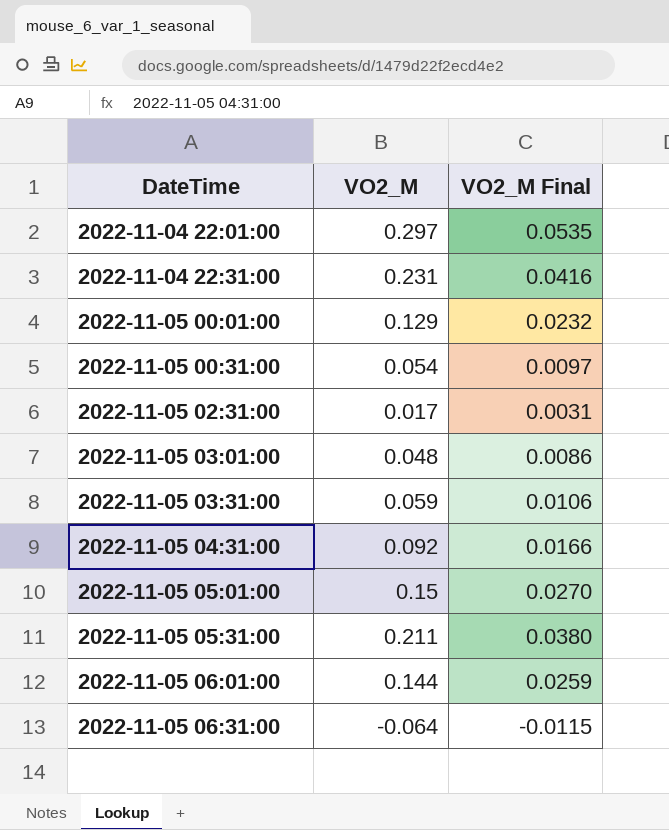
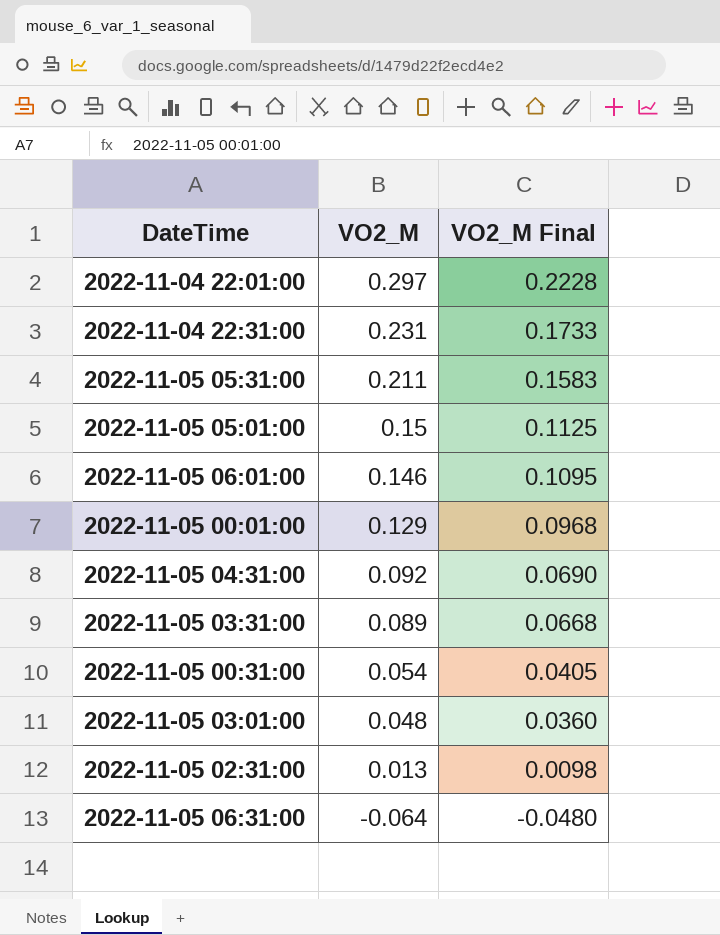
row order: DateTime ascending -> VO2_M descending
column VO2_M Final | formula: [VO2_M] * 0.18 -> [VO2_M] * 0.75
2022-11-05 06:01:00 | VO2_M: 0.144 -> 0.146
2022-11-05 03:31:00 | VO2_M: 0.059 -> 0.089
2022-11-05 02:31:00 | VO2_M: 0.017 -> 0.013

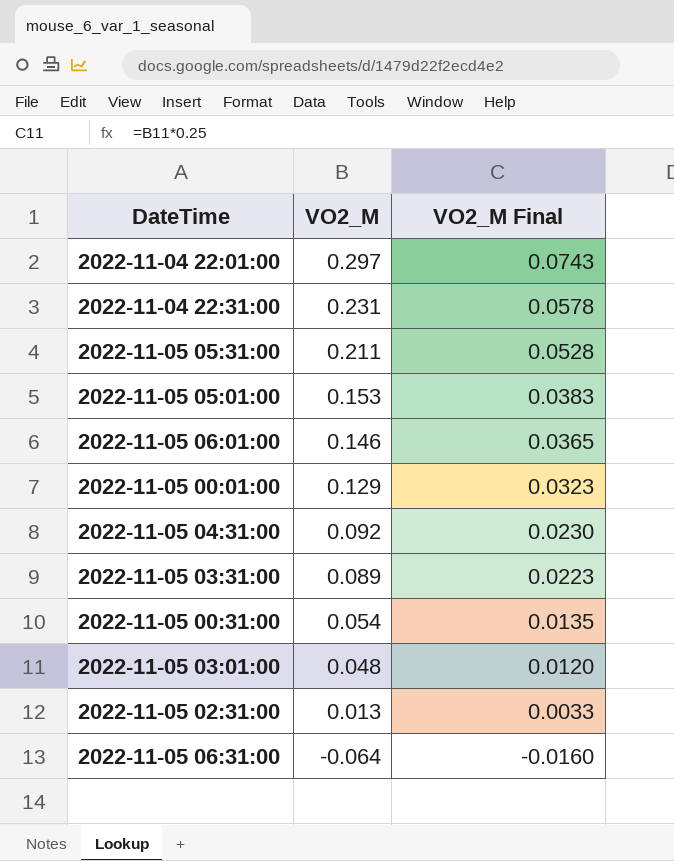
column VO2_M Final | formula: [VO2_M] * 0.75 -> [VO2_M] * 0.25
2022-11-05 05:01:00 | VO2_M: 0.15 -> 0.153

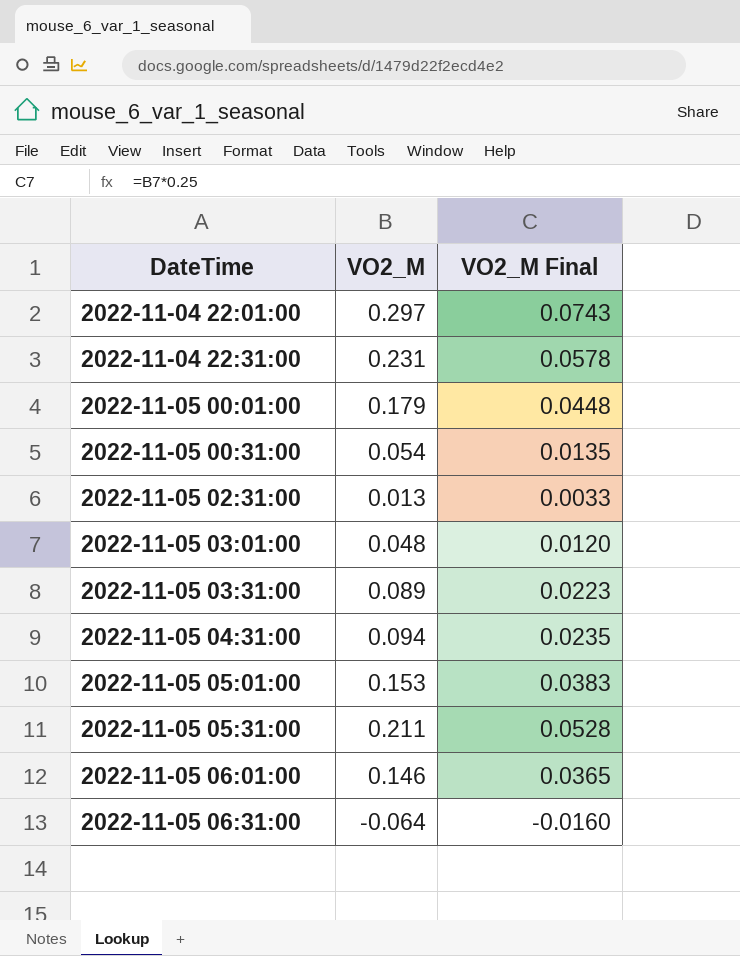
row order: VO2_M descending -> DateTime ascending
2022-11-05 00:01:00 | VO2_M: 0.129 -> 0.179
2022-11-05 00:01:00 | VO2_M Final: 0.0323 -> 0.0448
2022-11-05 04:31:00 | VO2_M: 0.092 -> 0.094
2022-11-05 04:31:00 | VO2_M Final: 0.0230 -> 0.0235

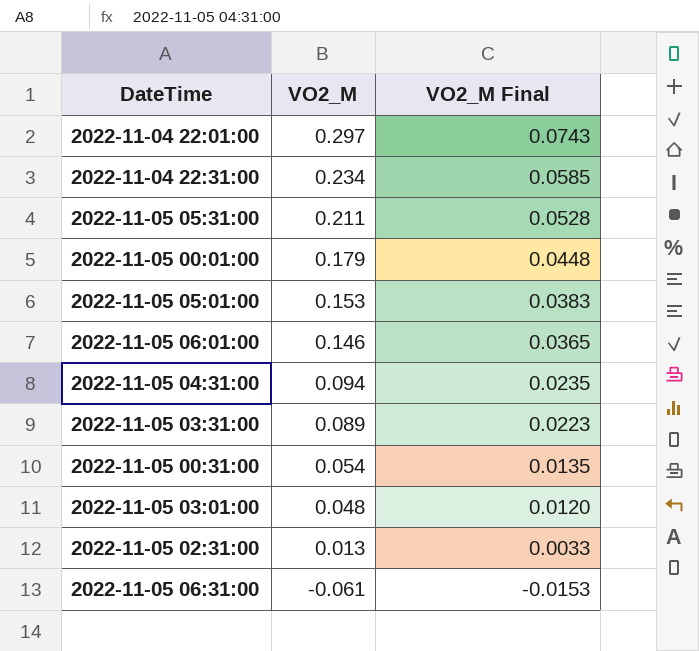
row order: DateTime ascending -> VO2_M descending
2022-11-04 22:31:00 | VO2_M: 0.231 -> 0.234
2022-11-04 22:31:00 | VO2_M Final: 0.0578 -> 0.0585
2022-11-05 06:31:00 | VO2_M: -0.064 -> -0.061
2022-11-05 06:31:00 | VO2_M Final: -0.0160 -> -0.0153

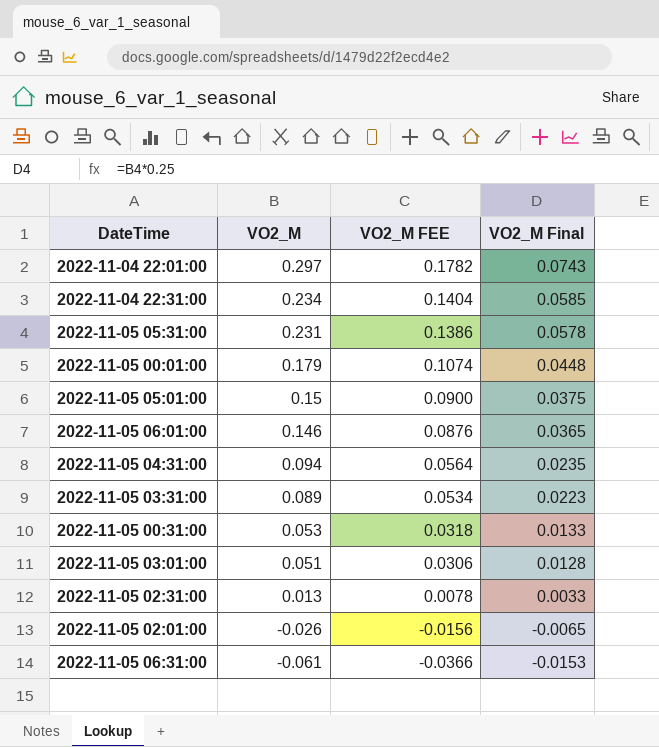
column VO2_M FEE | formula: none -> [VO2_M] * 0.6
2022-11-05 05:31:00 | VO2_M: 0.211 -> 0.231
2022-11-05 05:31:00 | VO2_M Final: 0.0528 -> 0.0578
2022-11-05 05:01:00 | VO2_M: 0.153 -> 0.15
2022-11-05 05:01:00 | VO2_M Final: 0.0383 -> 0.0375
2022-11-05 00:31:00 | VO2_M: 0.054 -> 0.053
2022-11-05 00:31:00 | VO2_M Final: 0.0135 -> 0.0133
2022-11-05 03:01:00 | VO2_M: 0.048 -> 0.051
2022-11-05 03:01:00 | VO2_M Final: 0.0120 -> 0.0128
row 2022-11-05 02:01:00: none -> -0.026 | -0.0156 | -0.0065

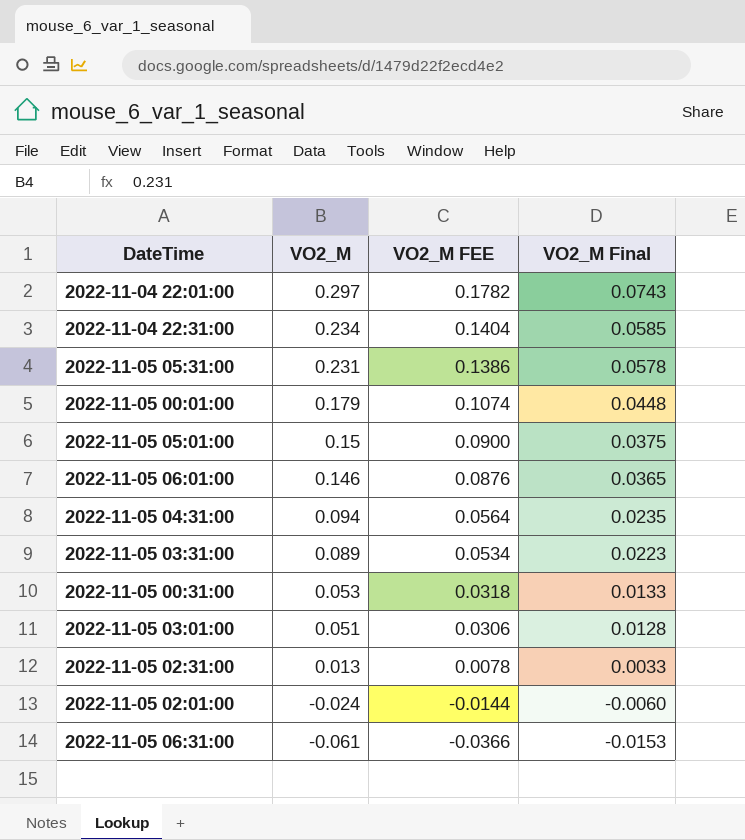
2022-11-05 02:01:00 | VO2_M: -0.026 -> -0.024
2022-11-05 02:01:00 | VO2_M FEE: -0.0156 -> -0.0144
2022-11-05 02:01:00 | VO2_M Final: -0.0065 -> -0.0060

